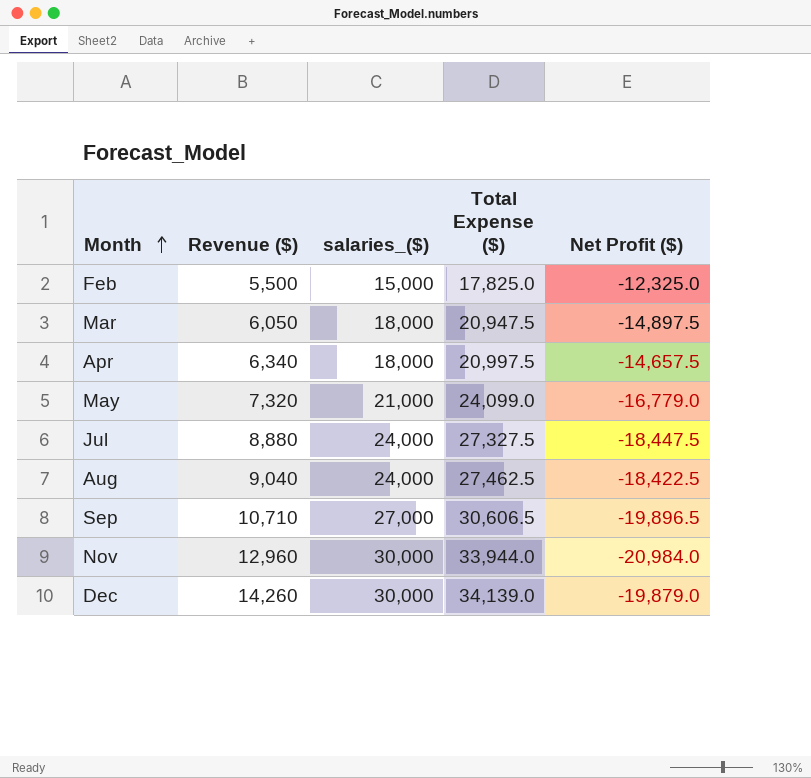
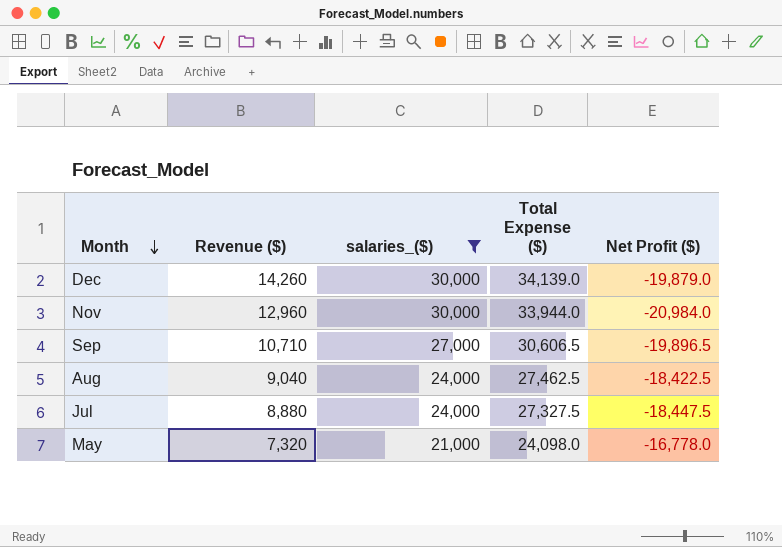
filter: none -> salaries_($) >= 21,000
row order: Month ascending -> Month descending
May | Total Expense ($): 24,099.0 -> 24,098.0
May | Net Profit ($): -16,779.0 -> -16,778.0

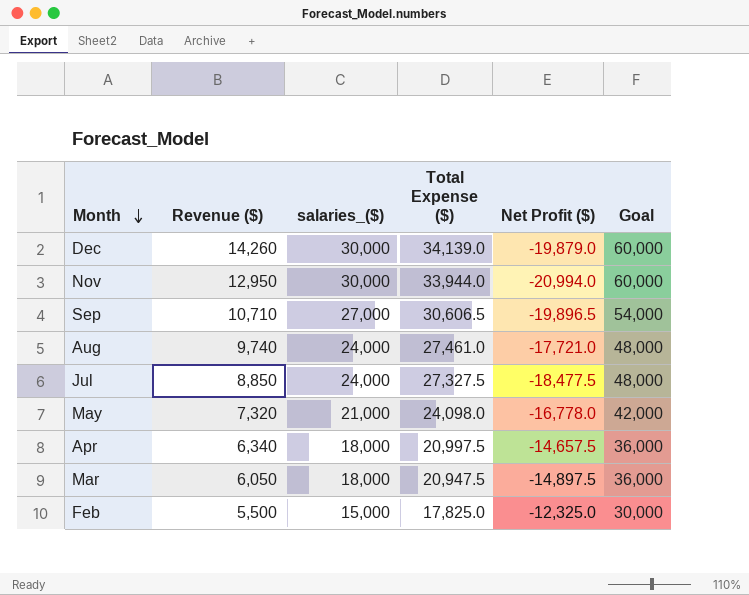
filter: salaries_($) >= 21,000 -> none
column Goal | formula: none -> [salaries_($)] * 2
Nov | Revenue ($): 12,960 -> 12,950
Nov | Net Profit ($): -20,984.0 -> -20,994.0
Aug | Revenue ($): 9,040 -> 9,740
Aug | Total Expense ($): 27,462.5 -> 27,461.0
Aug | Net Profit ($): -18,422.5 -> -17,721.0
Jul | Revenue ($): 8,880 -> 8,850
Jul | Net Profit ($): -18,447.5 -> -18,477.5

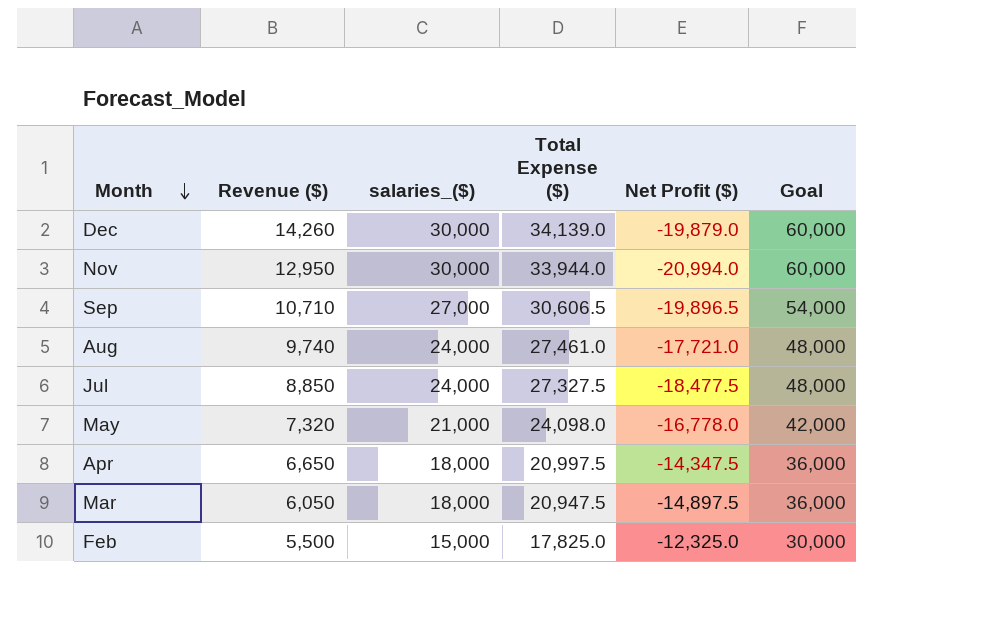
Apr | Revenue ($): 6,340 -> 6,650
Apr | Net Profit ($): -14,657.5 -> -14,347.5

